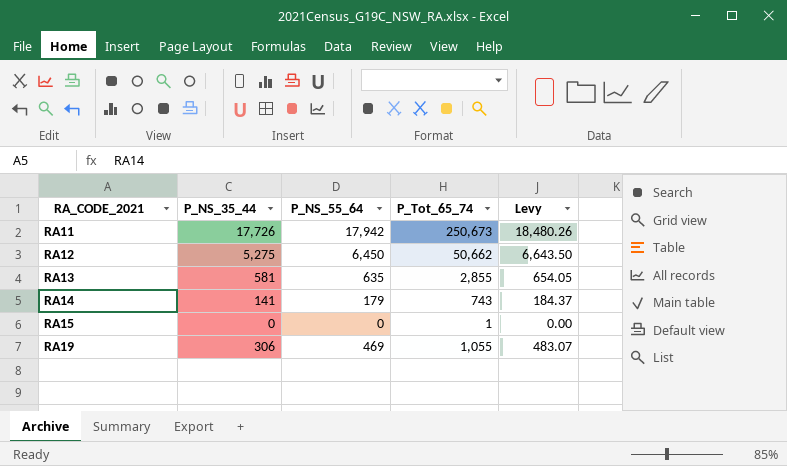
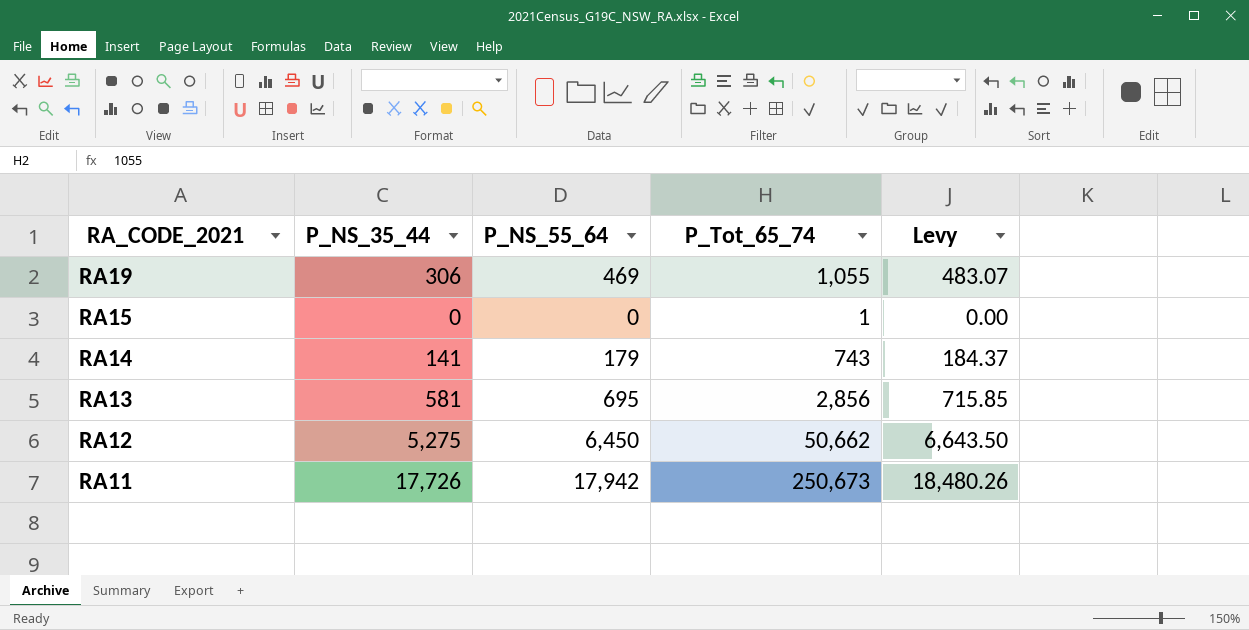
row order: RA_CODE_2021 ascending -> RA_CODE_2021 descending
RA13 | P_NS_55_64: 635 -> 695
RA13 | P_Tot_65_74: 2,855 -> 2,856
RA13 | Levy: 654.05 -> 715.85

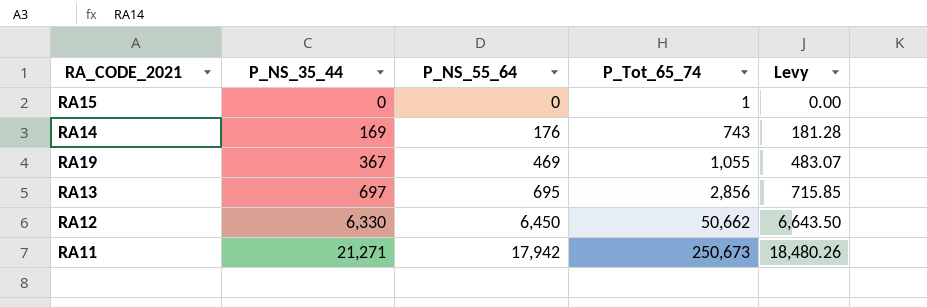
row order: RA_CODE_2021 descending -> P_NS_35_44 ascending
RA14 | P_NS_35_44: 141 -> 169
RA14 | P_NS_55_64: 179 -> 176
RA14 | Levy: 184.37 -> 181.28
RA19 | P_NS_35_44: 306 -> 367
RA13 | P_NS_35_44: 581 -> 697
RA12 | P_NS_35_44: 5,275 -> 6,330
RA11 | P_NS_35_44: 17,726 -> 21,271

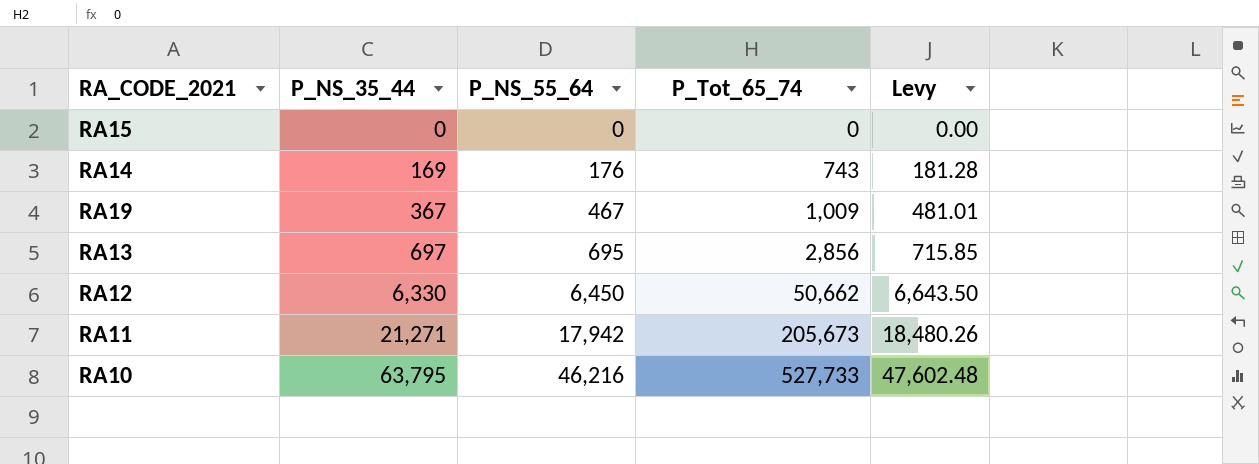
RA15 | P_Tot_65_74: 1 -> 0
RA19 | P_NS_55_64: 469 -> 467
RA19 | P_Tot_65_74: 1,055 -> 1,009
RA19 | Levy: 483.07 -> 481.01
RA11 | P_Tot_65_74: 250,673 -> 205,673
row RA10: none -> 63,795 | 46,216 | 527,733 | 47,602.48

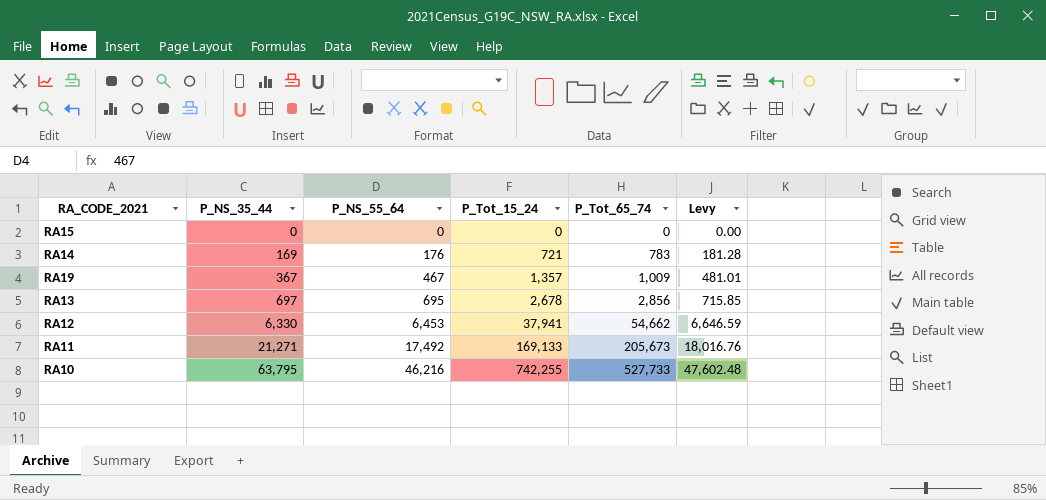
column P_Tot_15_24 | position: none -> 4
RA14 | P_Tot_65_74: 743 -> 783
RA12 | P_NS_55_64: 6,450 -> 6,453
RA12 | P_Tot_65_74: 50,662 -> 54,662
RA12 | Levy: 6,643.50 -> 6,646.59
RA11 | P_NS_55_64: 17,942 -> 17,492
RA11 | Levy: 18,480.26 -> 18,016.76

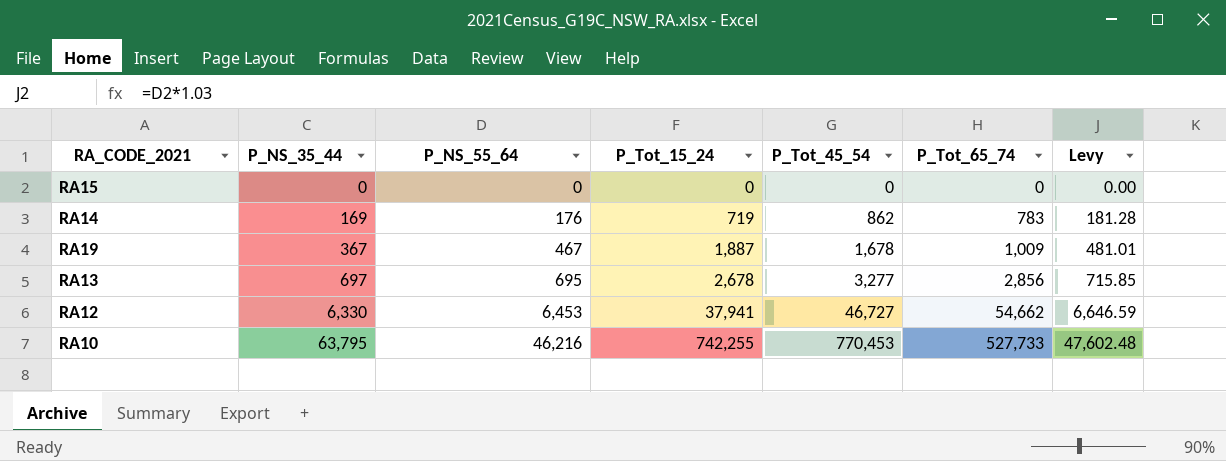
column P_Tot_45_54 | position: none -> 5
row RA11: 21,271 | 17,492 | 169,133 | 205,673 | 18,016.76 -> none
RA14 | P_Tot_15_24: 721 -> 719
RA19 | P_Tot_15_24: 1,357 -> 1,887

